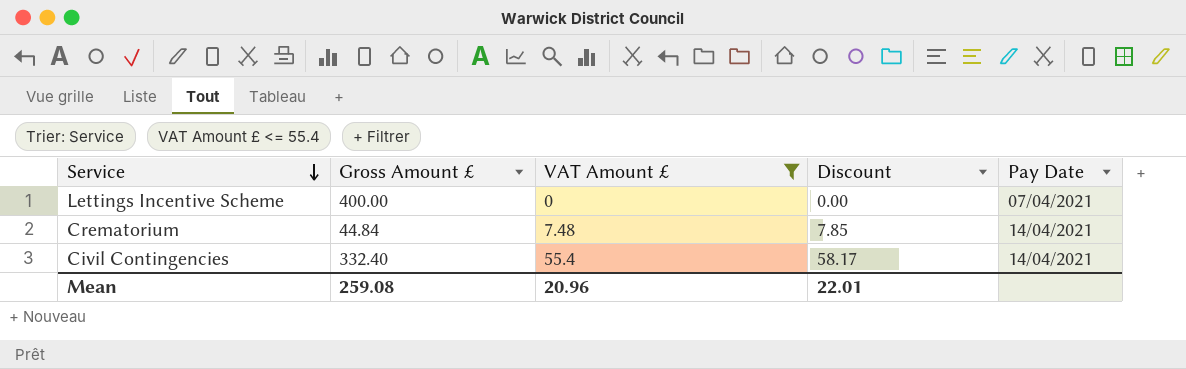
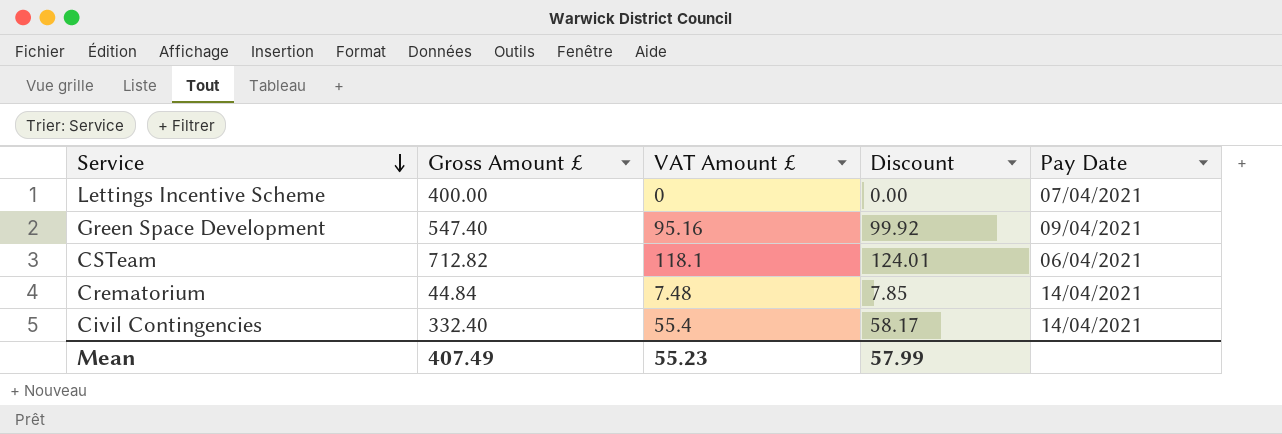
filter: VAT Amount £ <= 55.4 -> none
Mean | Gross Amount £: 259.08 -> 407.49
Mean | VAT Amount £: 20.96 -> 55.23
Mean | Discount: 22.01 -> 57.99

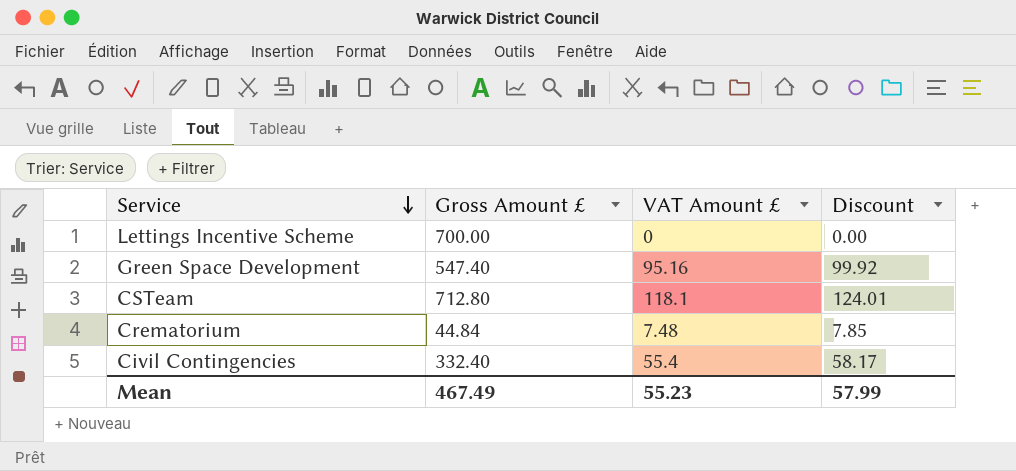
column Pay Date | position: 5 -> none
Lettings Incentive Scheme | Gross Amount £: 400.00 -> 700.00
CSTeam | Gross Amount £: 712.82 -> 712.80
Mean | Gross Amount £: 407.49 -> 467.49

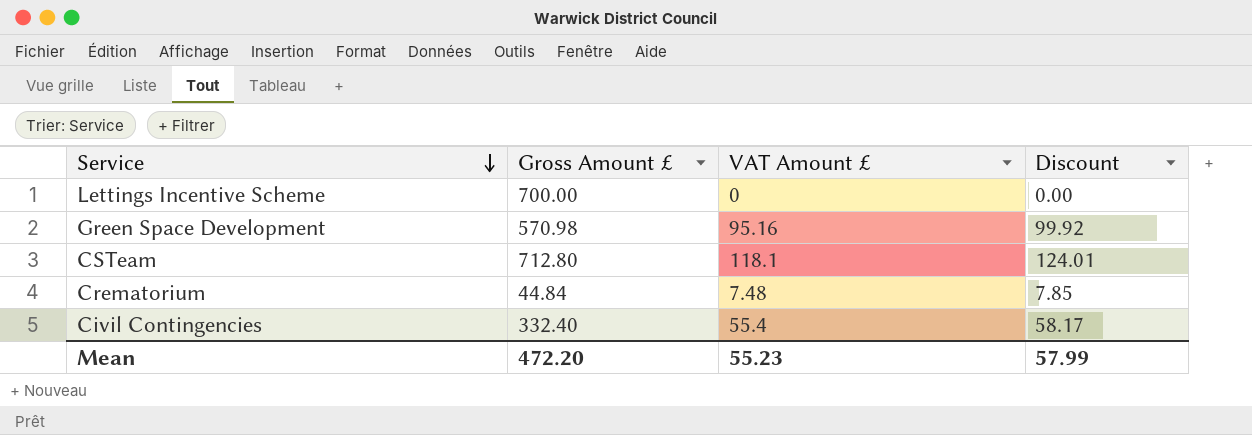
Green Space Development | Gross Amount £: 547.40 -> 570.98
Mean | Gross Amount £: 467.49 -> 472.20

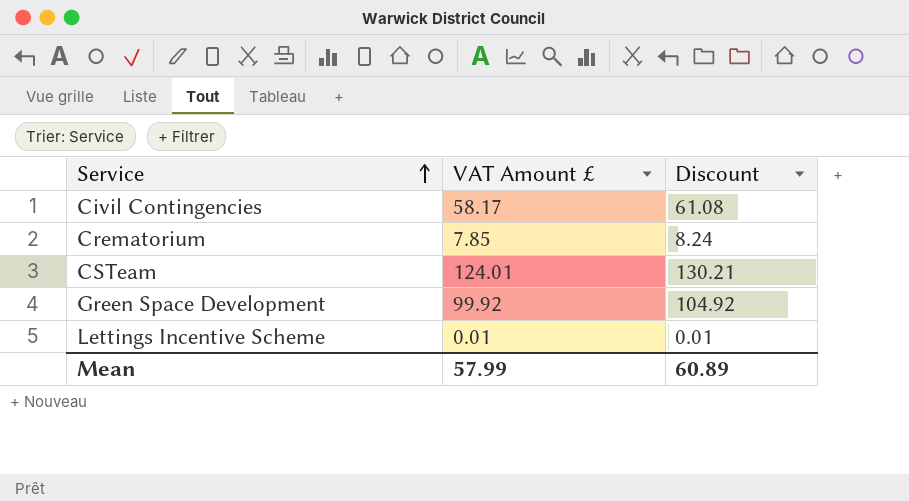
row order: Service descending -> Service ascending
column Gross Amount £ | position: 2 -> none
Civil Contingencies | VAT Amount £: 55.4 -> 58.17
Civil Contingencies | Discount: 58.17 -> 61.08
Crematorium | VAT Amount £: 7.48 -> 7.85
Crematorium | Discount: 7.85 -> 8.24
CSTeam | VAT Amount £: 118.1 -> 124.01
CSTeam | Discount: 124.01 -> 130.21
Green Space Development | VAT Amount £: 95.16 -> 99.92
Green Space Development | Discount: 99.92 -> 104.92
Lettings Incentive Scheme | VAT Amount £: 0 -> 0.01
Lettings Incentive Scheme | Discount: 0.00 -> 0.01
Mean | VAT Amount £: 55.23 -> 57.99
Mean | Discount: 57.99 -> 60.89

